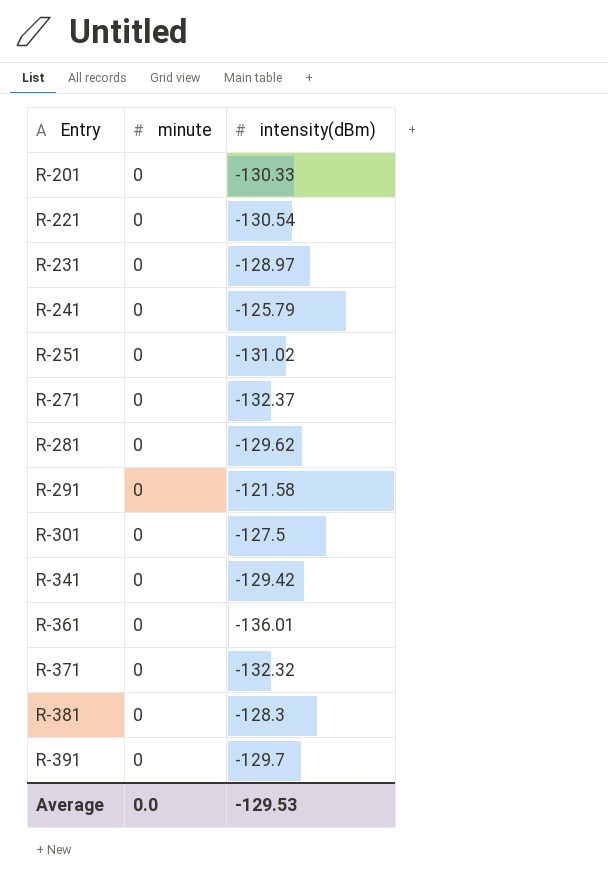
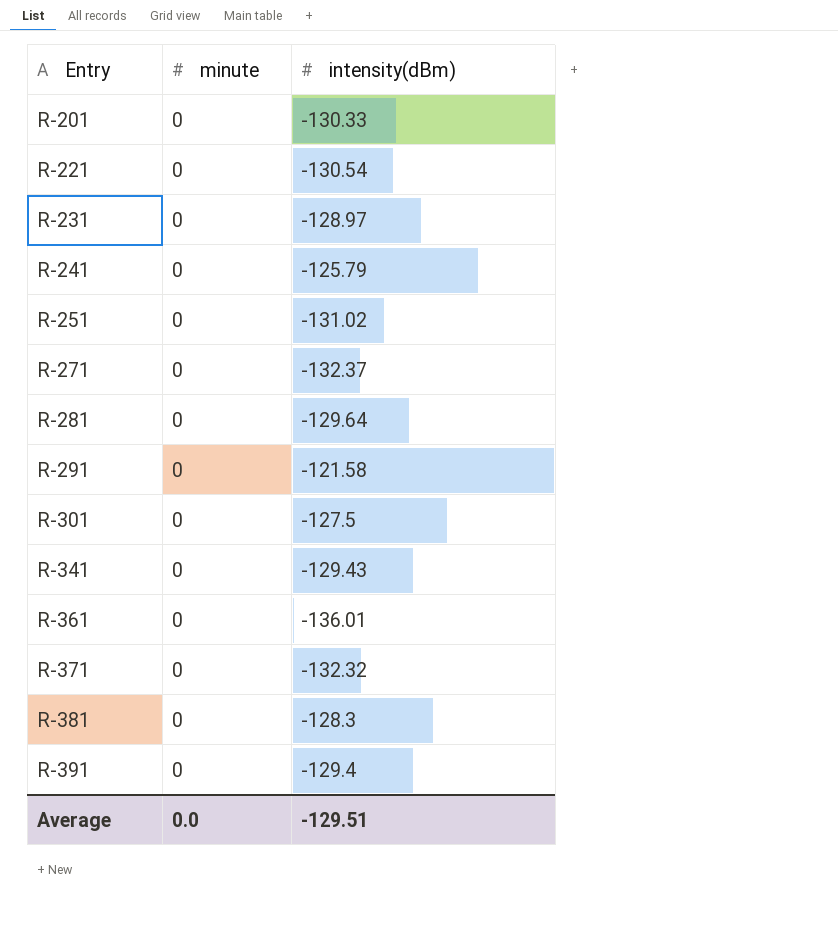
R-281 | intensity(dBm): -129.62 -> -129.64
R-341 | intensity(dBm): -129.42 -> -129.43
R-391 | intensity(dBm): -129.7 -> -129.4
Average | intensity(dBm): -129.53 -> -129.51

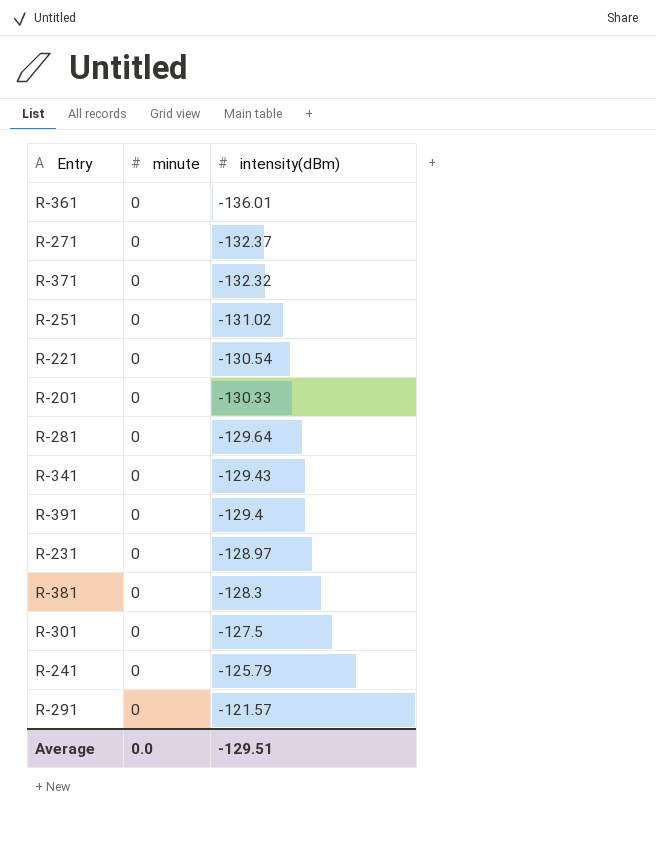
row order: Entry ascending -> intensity(dBm) ascending
R-291 | intensity(dBm): -121.58 -> -121.57

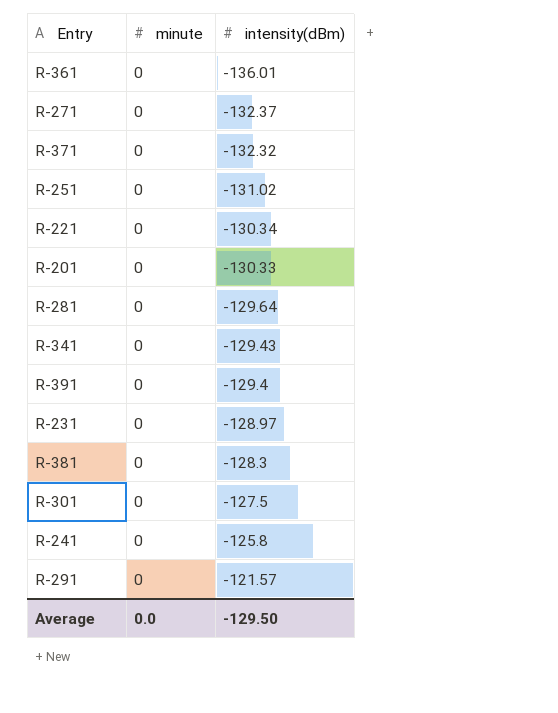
R-221 | intensity(dBm): -130.54 -> -130.34
R-241 | intensity(dBm): -125.79 -> -125.8
Average | intensity(dBm): -129.51 -> -129.50

